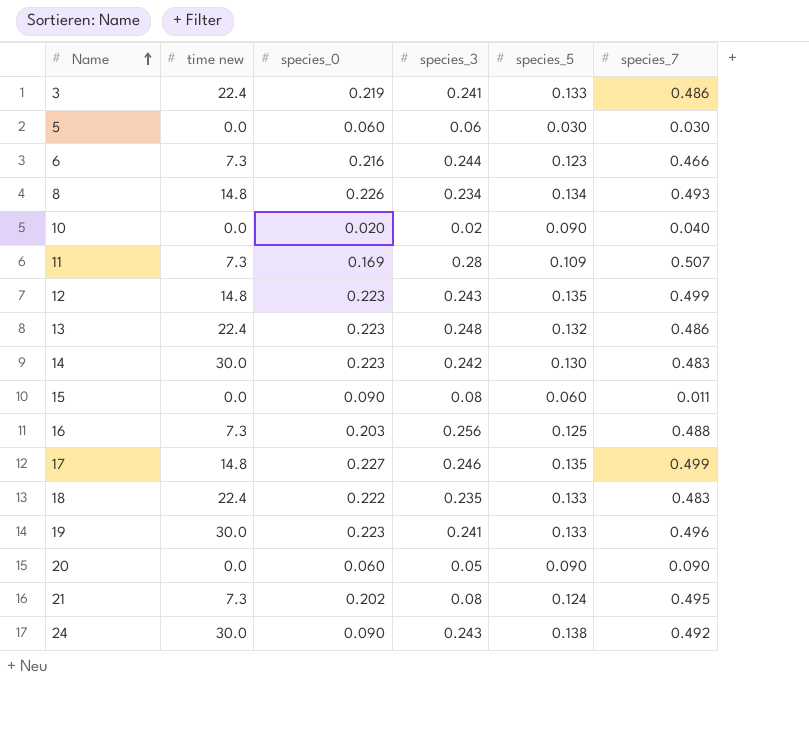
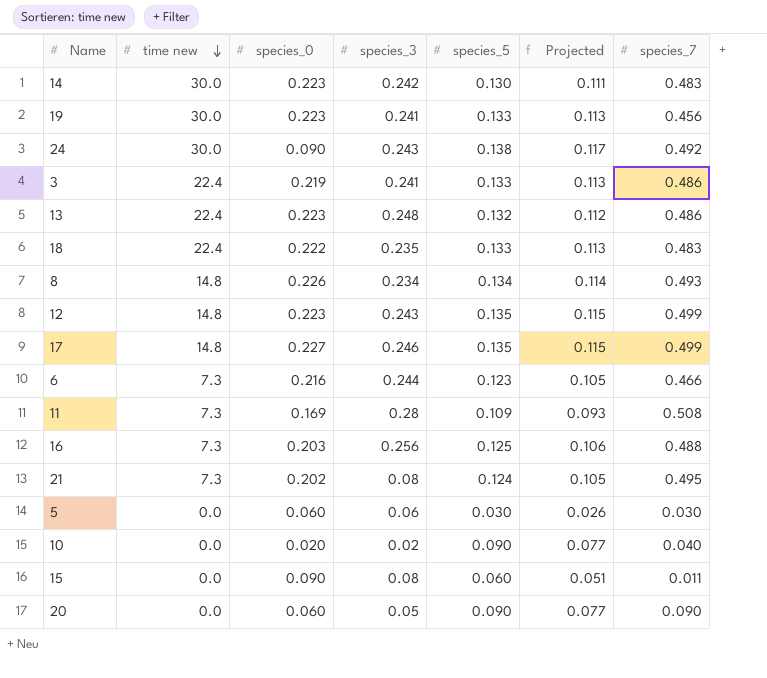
row order: Name ascending -> time new descending
column Projected | formula: none -> [species_5] * 0.85
19 | species_7: 0.496 -> 0.456
11 | species_7: 0.507 -> 0.508

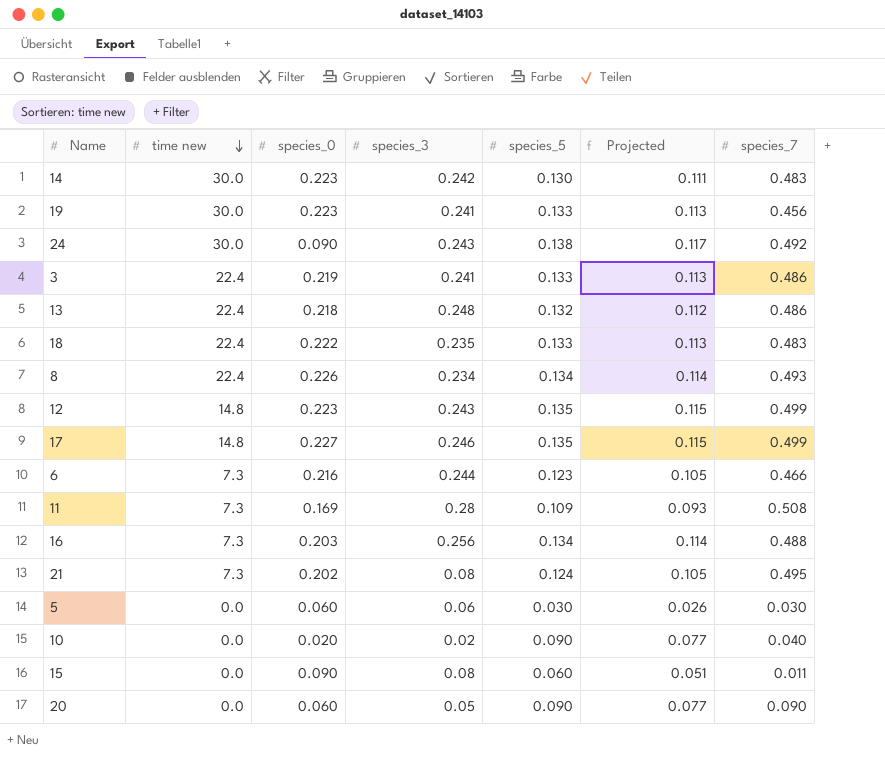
13 | species_0: 0.223 -> 0.218
8 | time new: 14.8 -> 22.4
16 | species_5: 0.125 -> 0.134
16 | Projected: 0.106 -> 0.114

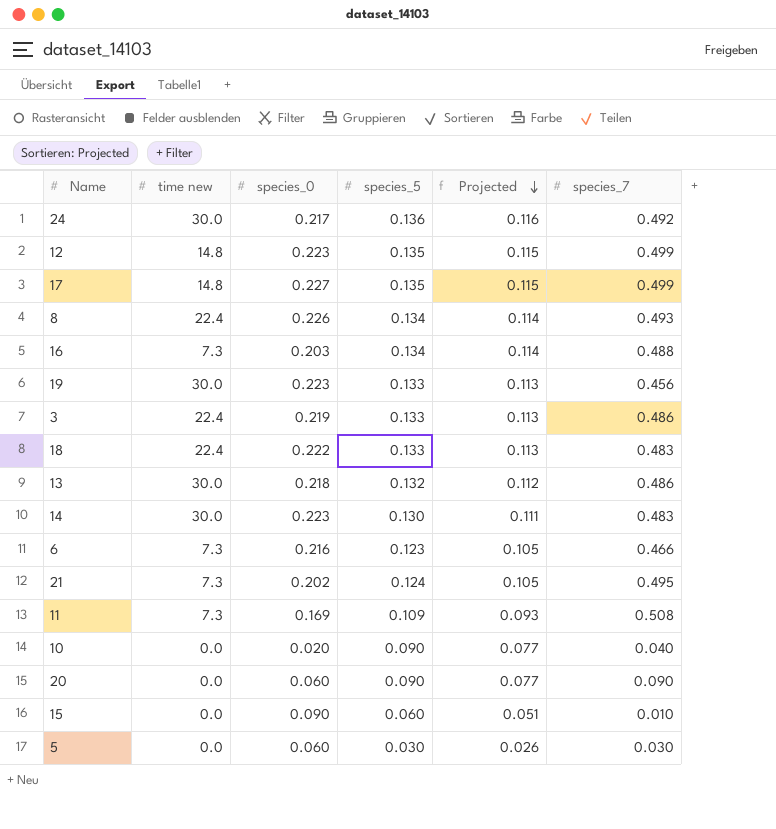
row order: time new descending -> Projected descending
column species_3 | position: 4 -> none
24 | species_0: 0.090 -> 0.217
24 | species_5: 0.138 -> 0.136
24 | Projected: 0.117 -> 0.116
13 | time new: 22.4 -> 30.0
15 | species_7: 0.011 -> 0.010

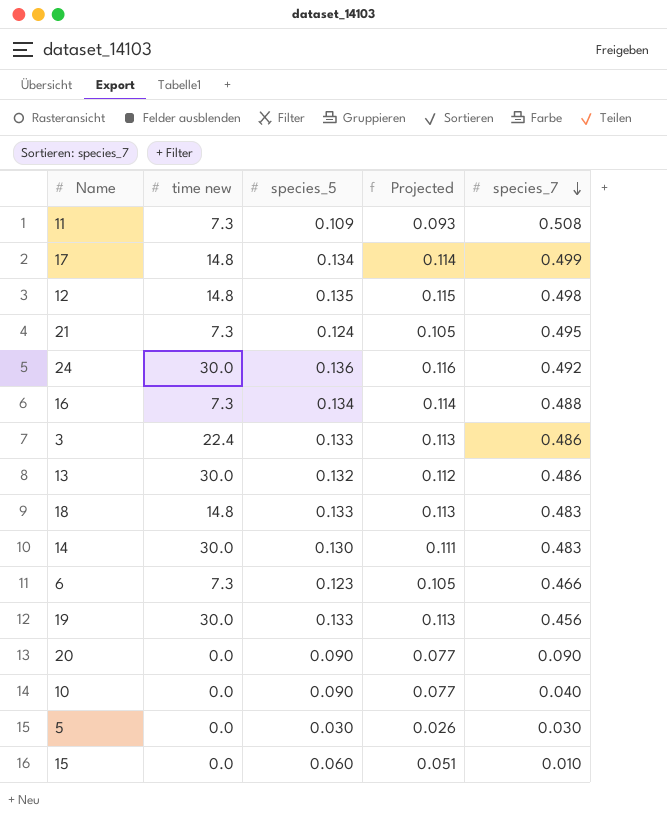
row order: Projected descending -> species_7 descending
column species_0 | position: 3 -> none
row 8: 22.4 | 0.226 | 0.134 | 0.114 | 0.493 -> none
17 | species_5: 0.135 -> 0.134
17 | Projected: 0.115 -> 0.114
12 | species_7: 0.499 -> 0.498
18 | time new: 22.4 -> 14.8

